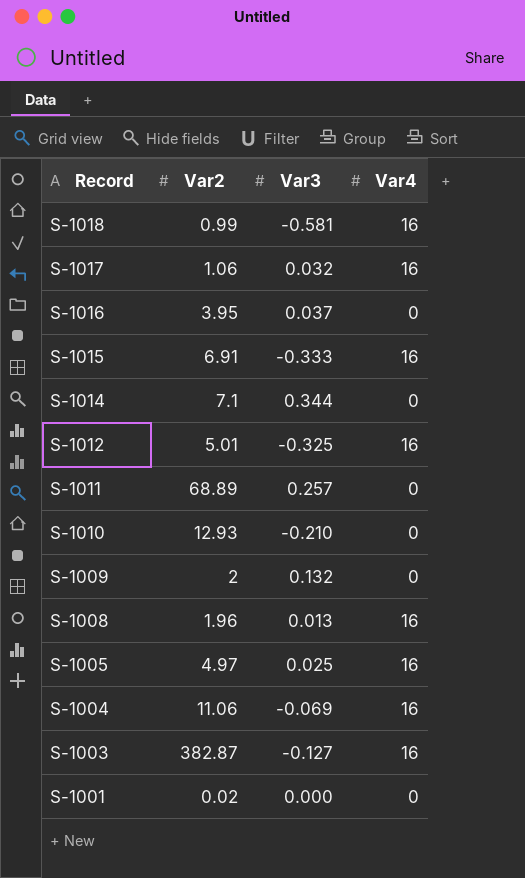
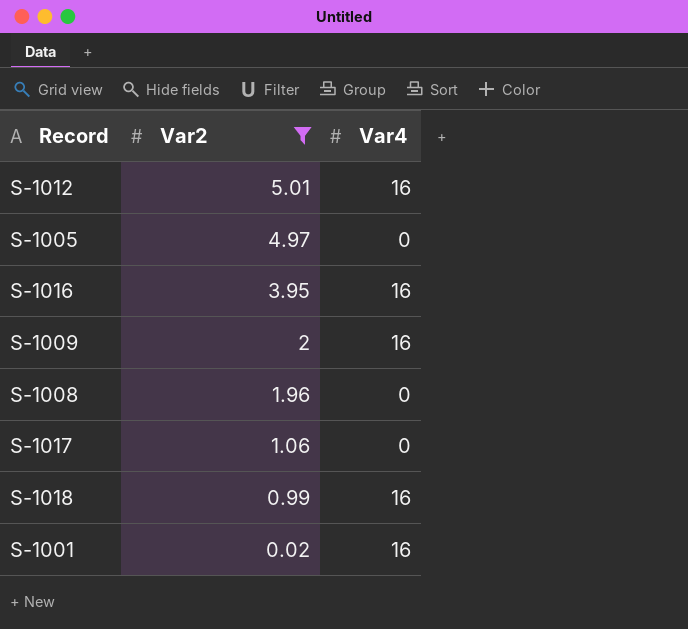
filter: none -> Var2 <= 5.01
row order: Record descending -> Var2 descending
column Var3 | position: 3 -> none
S-1005 | Var4: 16 -> 0
S-1016 | Var4: 0 -> 16
S-1009 | Var4: 0 -> 16
S-1008 | Var4: 16 -> 0
S-1017 | Var4: 16 -> 0
S-1001 | Var4: 0 -> 16

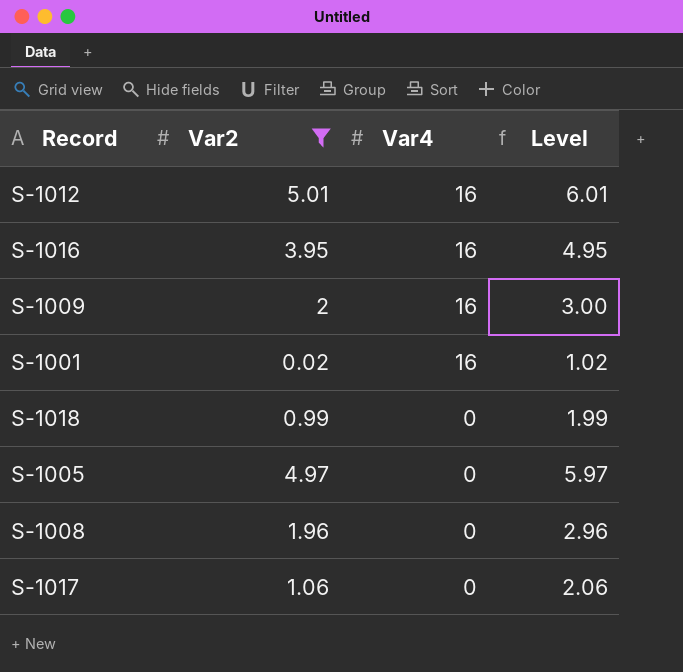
row order: Var2 descending -> Var4 descending
column Level | formula: none -> [Var2] + 1
S-1018 | Var4: 16 -> 0

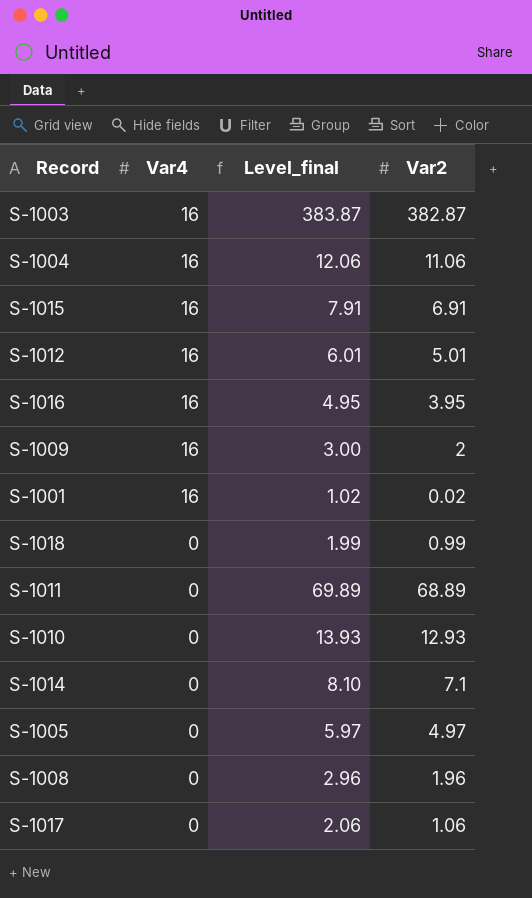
filter: Var2 <= 5.01 -> none
column name: Level -> Level_final
column Var2 | position: 2 -> 4

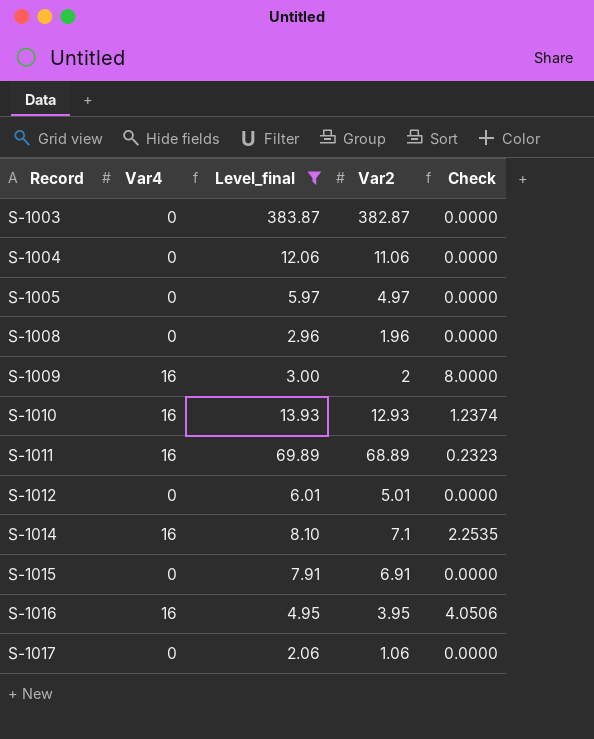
filter: none -> Level_final >= 2.06
row order: Var4 descending -> Record ascending
column Check | formula: none -> [Var4] / [Var2]
S-1003 | Var4: 16 -> 0
S-1004 | Var4: 16 -> 0
S-1010 | Var4: 0 -> 16
S-1011 | Var4: 0 -> 16
S-1012 | Var4: 16 -> 0
S-1014 | Var4: 0 -> 16
S-1015 | Var4: 16 -> 0

